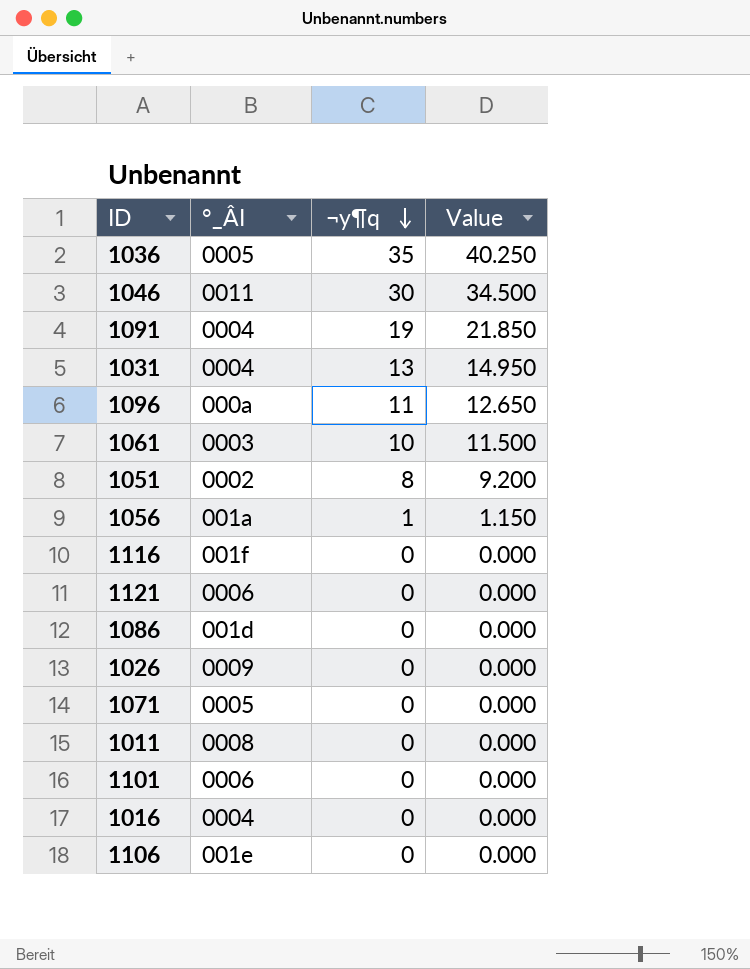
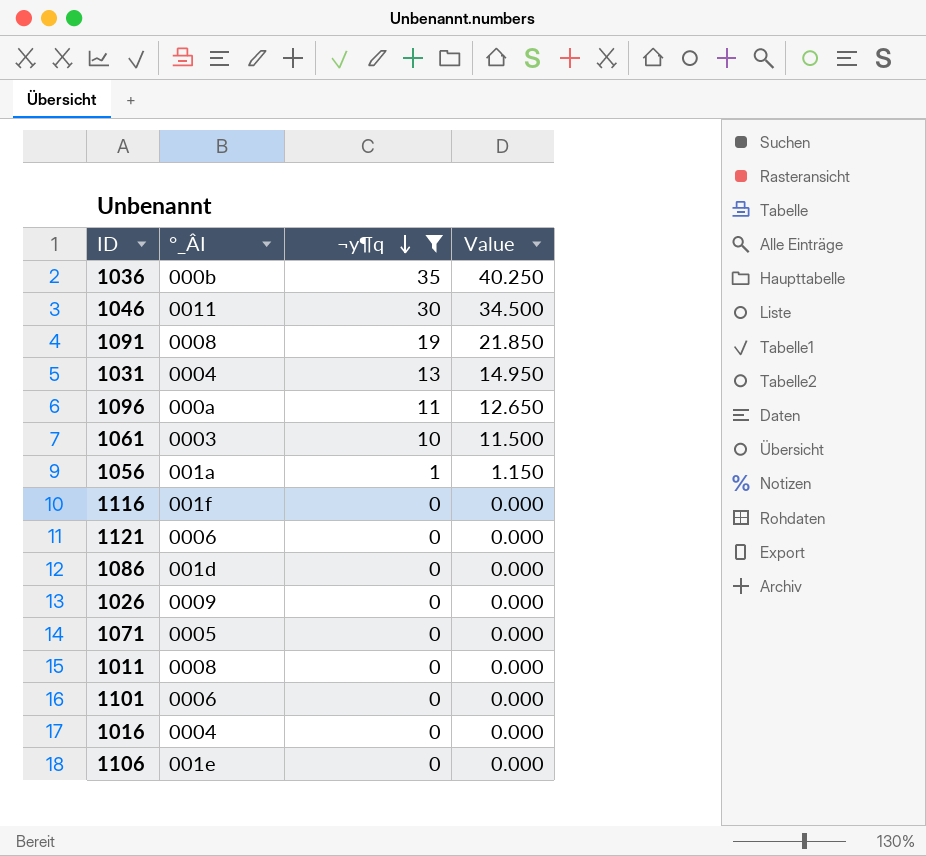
filter: none -> ¬y¶q != 8
1036 | °_ÂI: 0005 -> 000b
1091 | °_ÂI: 0004 -> 0008

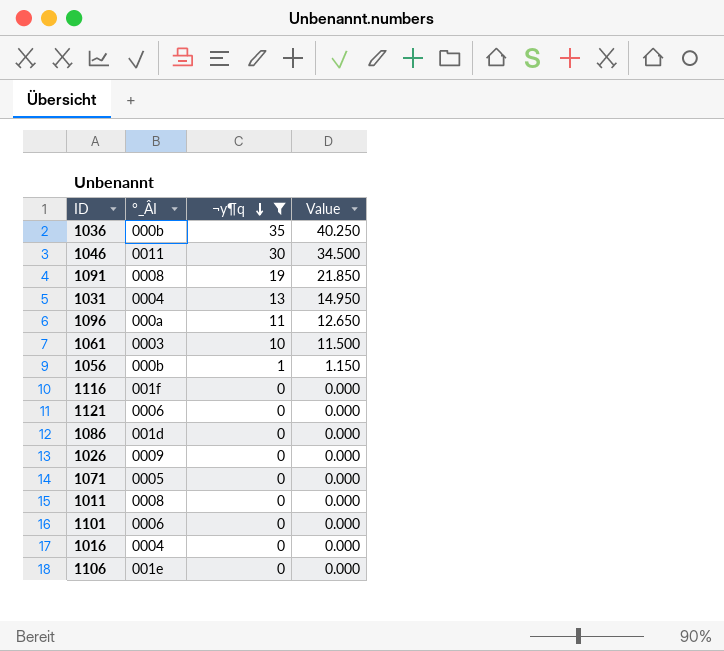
1056 | °_ÂI: 001a -> 000b

